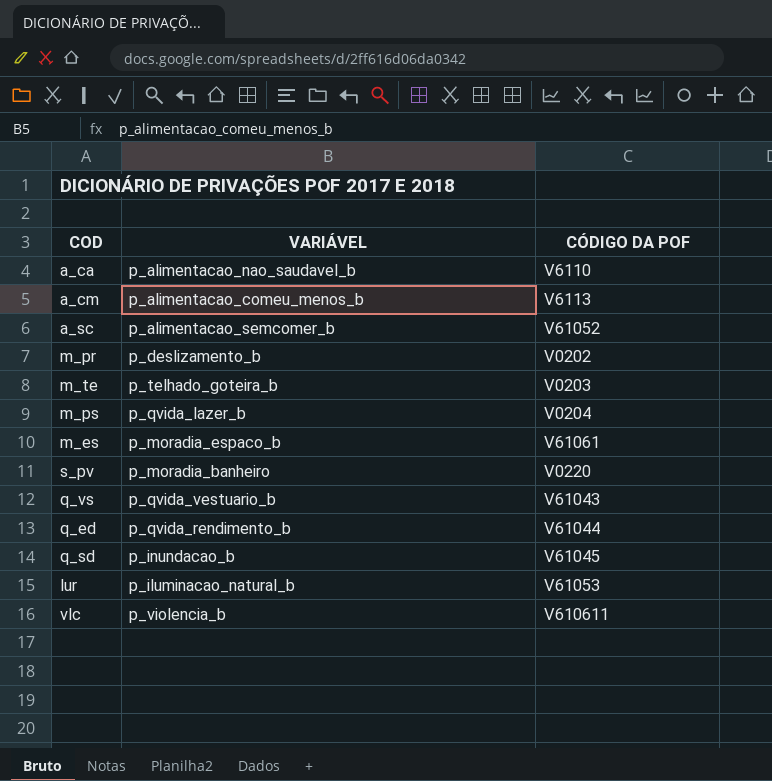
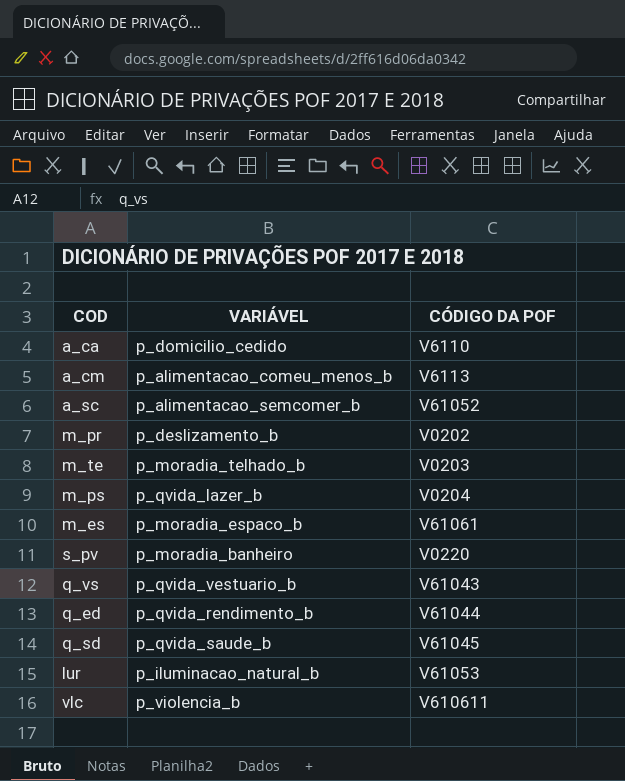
a_ca | VARIÁVEL: p_alimentacao_nao_saudavel_b -> p_domicilio_cedido
m_te | VARIÁVEL: p_telhado_goteira_b -> p_moradia_telhado_b
q_sd | VARIÁVEL: p_inundacao_b -> p_qvida_saude_b

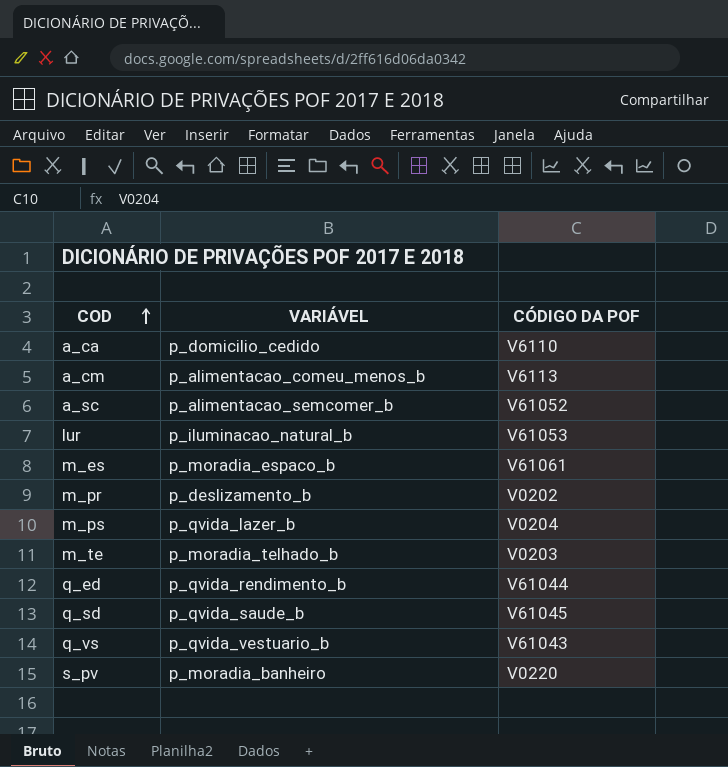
row order: none -> COD ascending
row vlc: p_violencia_b | V610611 -> none

